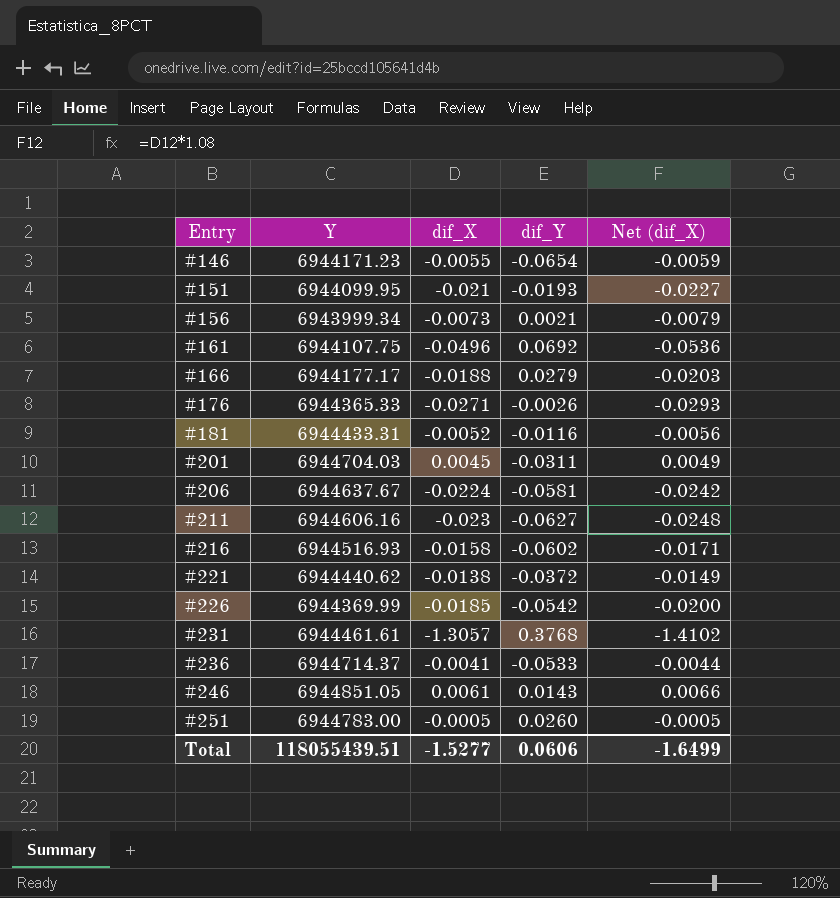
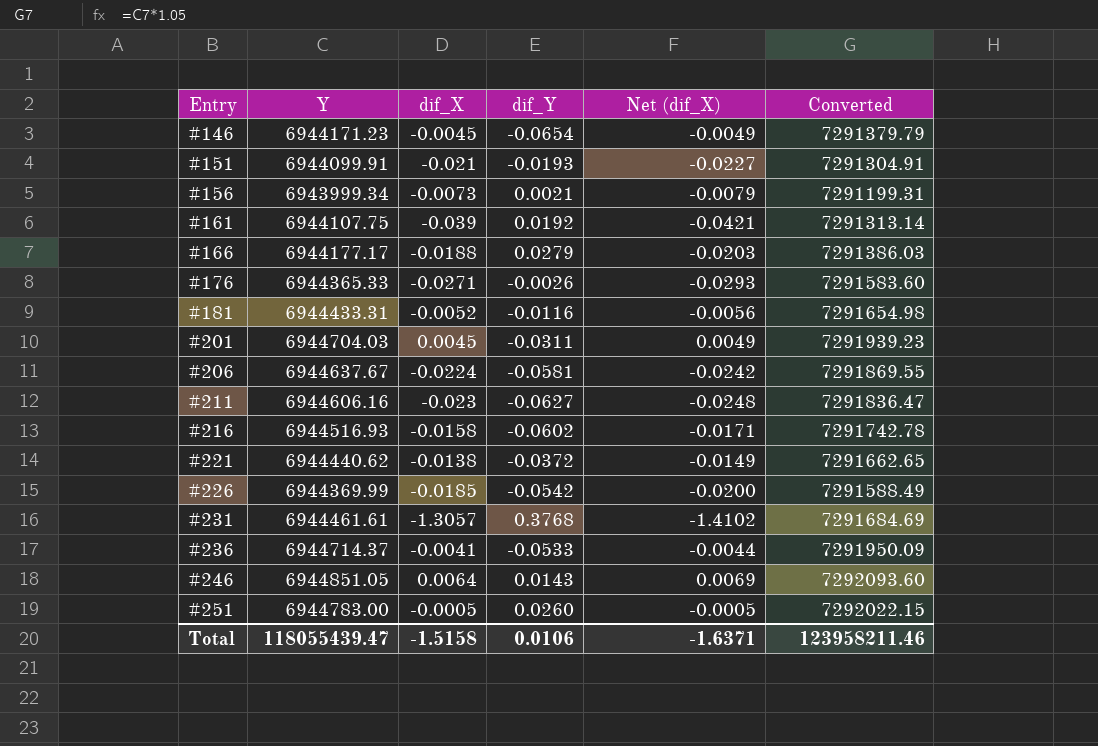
column Converted | formula: none -> [Y] * 1.05
#146 | dif_X: -0.0055 -> -0.0045
#146 | Net (dif_X): -0.0059 -> -0.0049
#151 | Y: 6944099.95 -> 6944099.91
#161 | dif_X: -0.0496 -> -0.039
#161 | dif_Y: 0.0692 -> 0.0192
#161 | Net (dif_X): -0.0536 -> -0.0421
#246 | dif_X: 0.0061 -> 0.0064
#246 | Net (dif_X): 0.0066 -> 0.0069
Total | Y: 118055439.51 -> 118055439.47
Total | dif_X: -1.5277 -> -1.5158
Total | dif_Y: 0.0606 -> 0.0106
Total | Net (dif_X): -1.6499 -> -1.6371

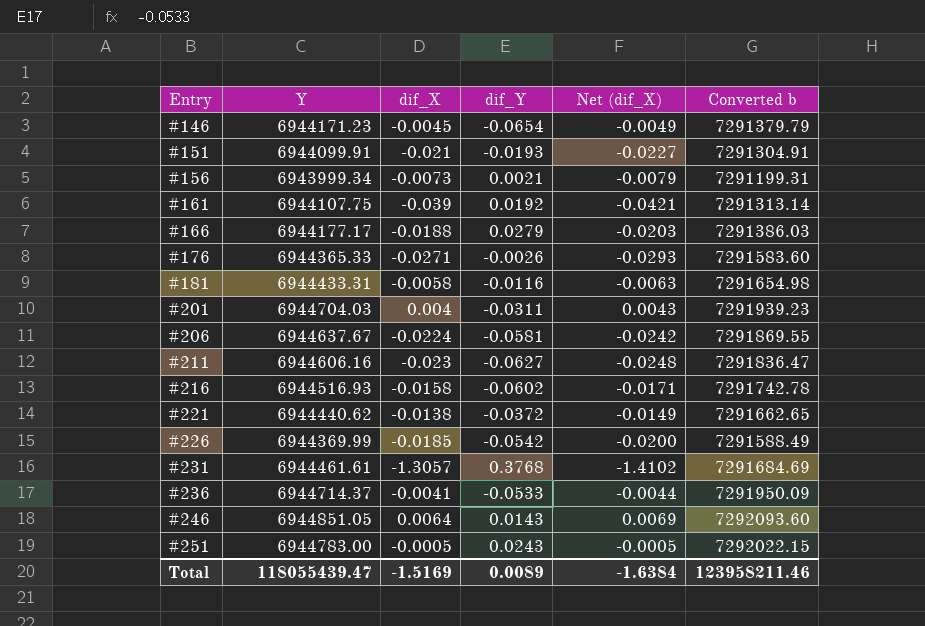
column name: Converted -> Converted b
#181 | dif_X: -0.0052 -> -0.0058
#181 | Net (dif_X): -0.0056 -> -0.0063
#201 | dif_X: 0.0045 -> 0.004
#201 | Net (dif_X): 0.0049 -> 0.0043
#251 | dif_Y: 0.0260 -> 0.0243
Total | dif_X: -1.5158 -> -1.5169
Total | dif_Y: 0.0106 -> 0.0089
Total | Net (dif_X): -1.6371 -> -1.6384

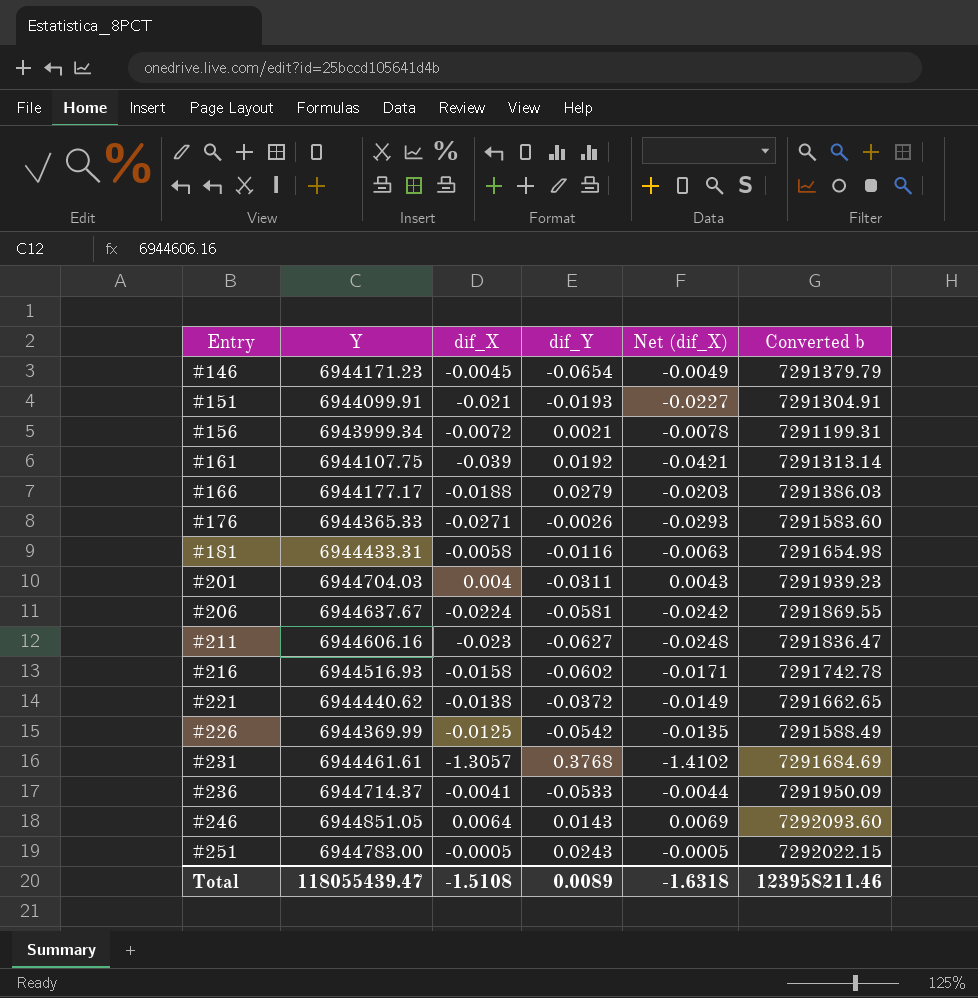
#156 | dif_X: -0.0073 -> -0.0072
#156 | Net (dif_X): -0.0079 -> -0.0078
#226 | dif_X: -0.0185 -> -0.0125
#226 | Net (dif_X): -0.0200 -> -0.0135
Total | dif_X: -1.5169 -> -1.5108
Total | Net (dif_X): -1.6384 -> -1.6318

